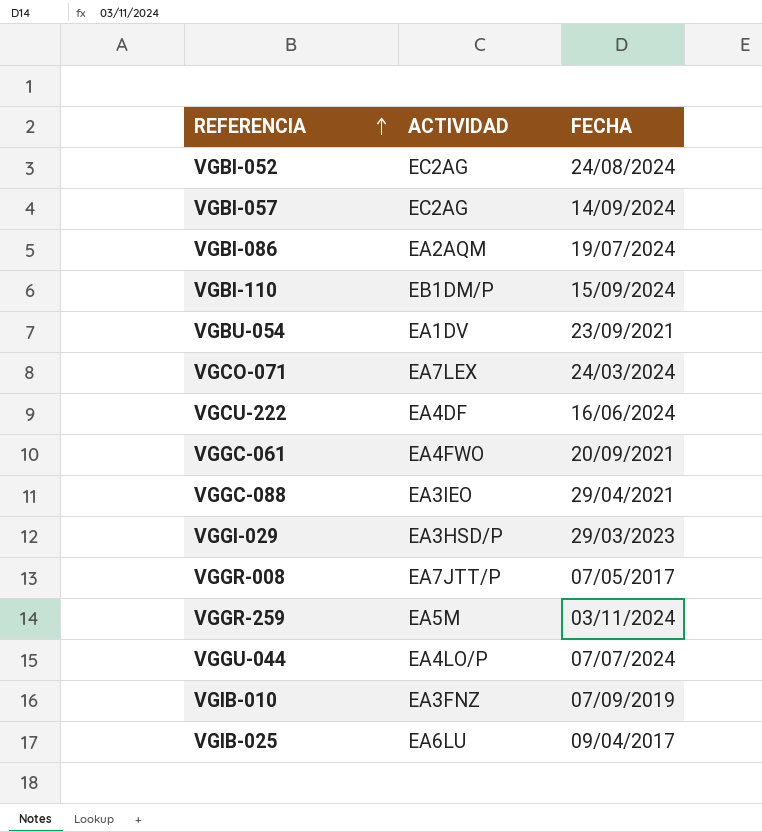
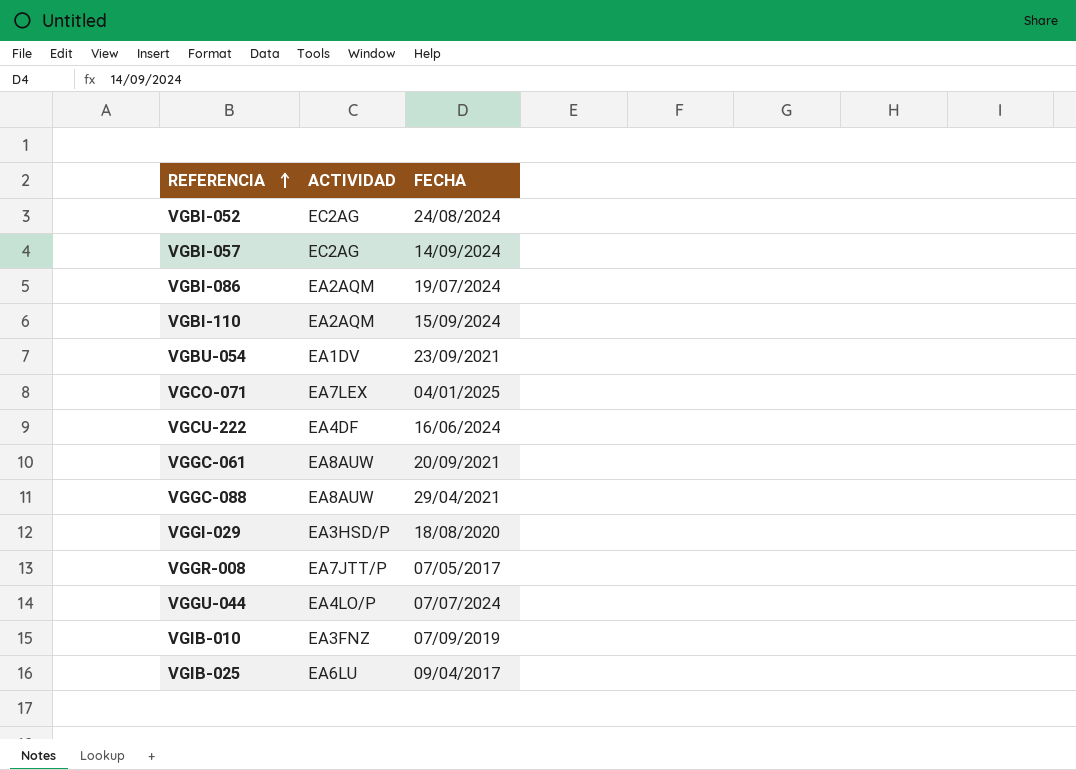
row VGGR-259: EA5M | 03/11/2024 -> none
VGBI-110 | ACTIVIDAD: EB1DM/P -> EA2AQM
VGCO-071 | FECHA: 24/03/2024 -> 04/01/2025
VGGC-061 | ACTIVIDAD: EA4FWO -> EA8AUW
VGGC-088 | ACTIVIDAD: EA3IEO -> EA8AUW
VGGI-029 | FECHA: 29/03/2023 -> 18/08/2020

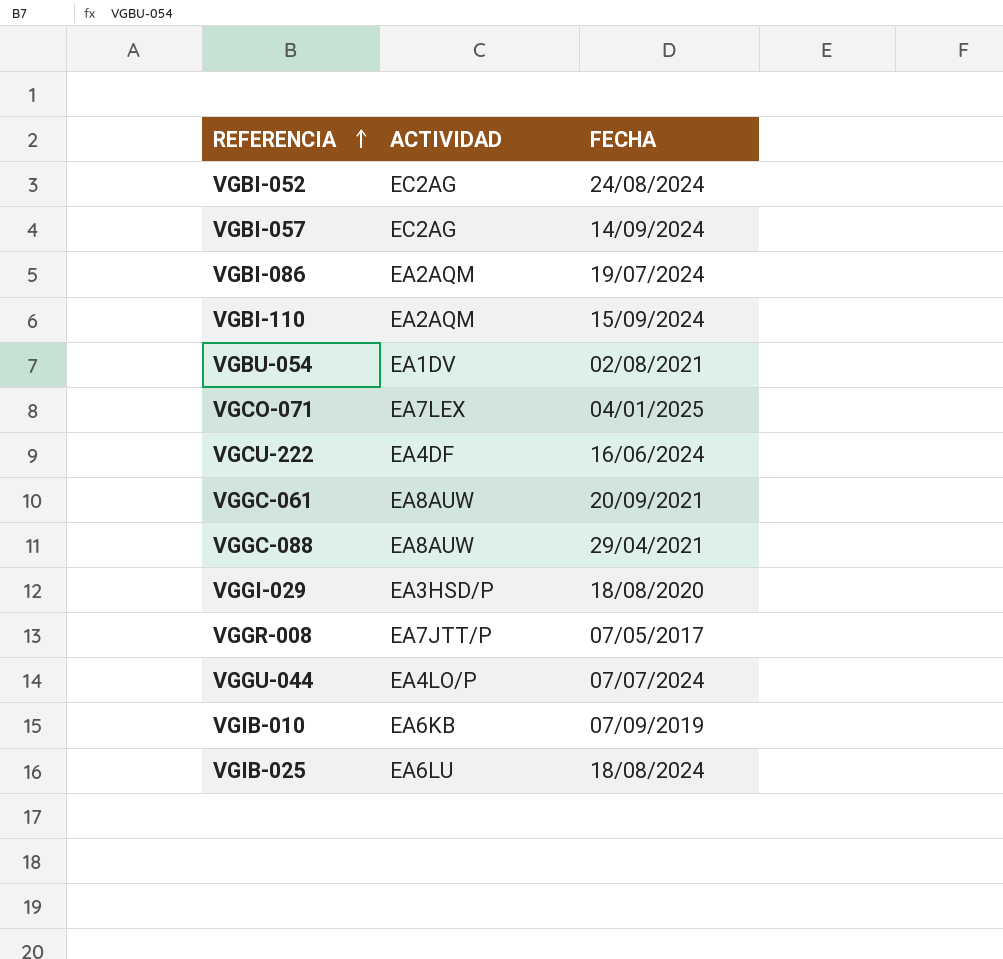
VGBU-054 | FECHA: 23/09/2021 -> 02/08/2021
VGIB-010 | ACTIVIDAD: EA3FNZ -> EA6KB
VGIB-025 | FECHA: 09/04/2017 -> 18/08/2024

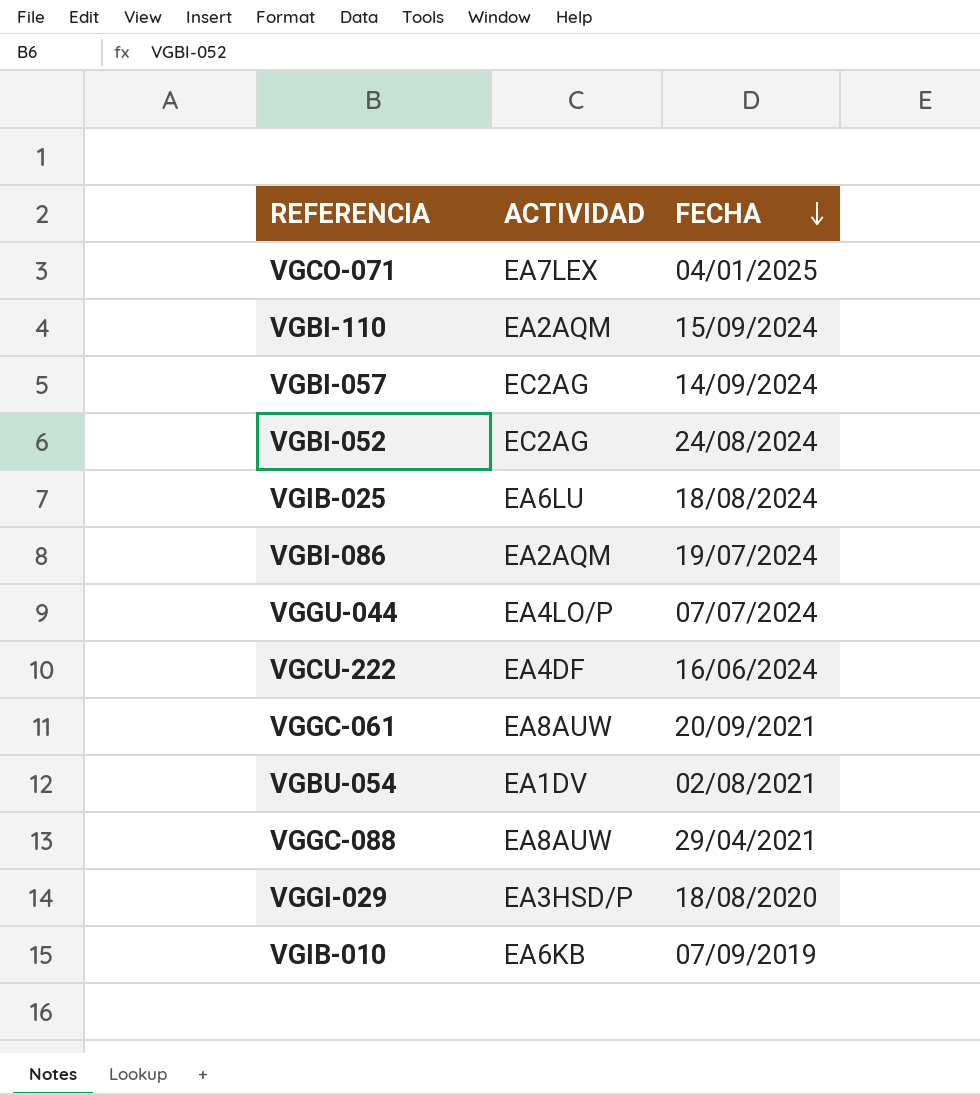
row order: REFERENCIA ascending -> FECHA descending
row VGGR-008: EA7JTT/P | 07/05/2017 -> none

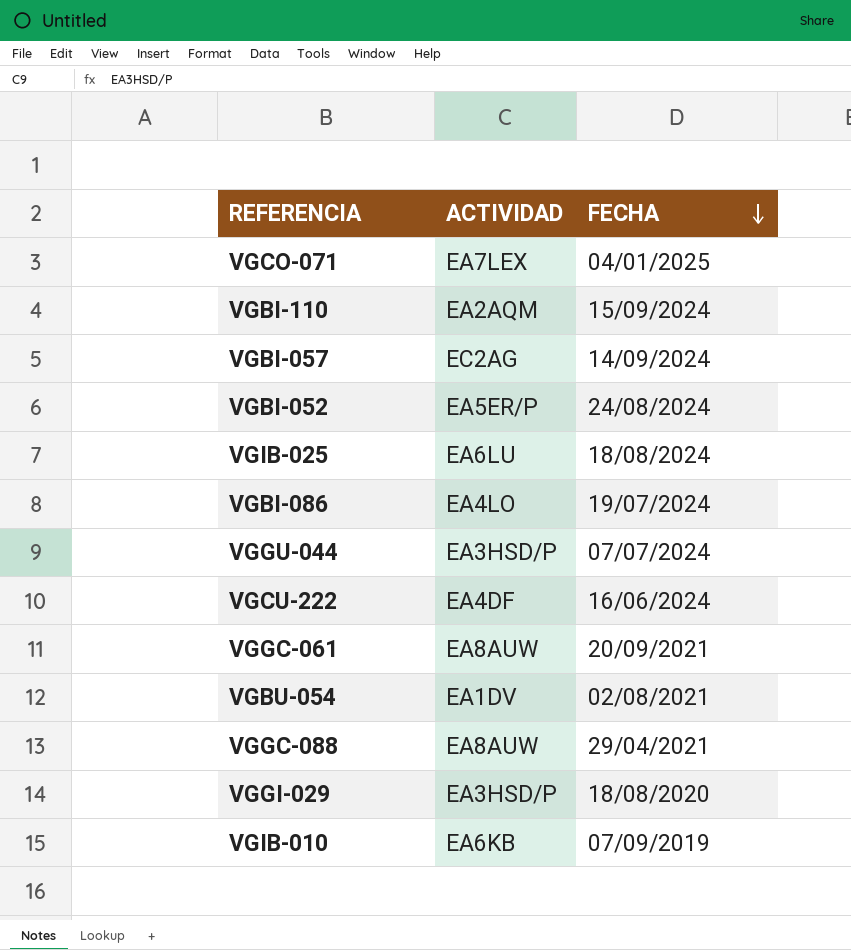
VGBI-052 | ACTIVIDAD: EC2AG -> EA5ER/P
VGBI-086 | ACTIVIDAD: EA2AQM -> EA4LO
VGGU-044 | ACTIVIDAD: EA4LO/P -> EA3HSD/P

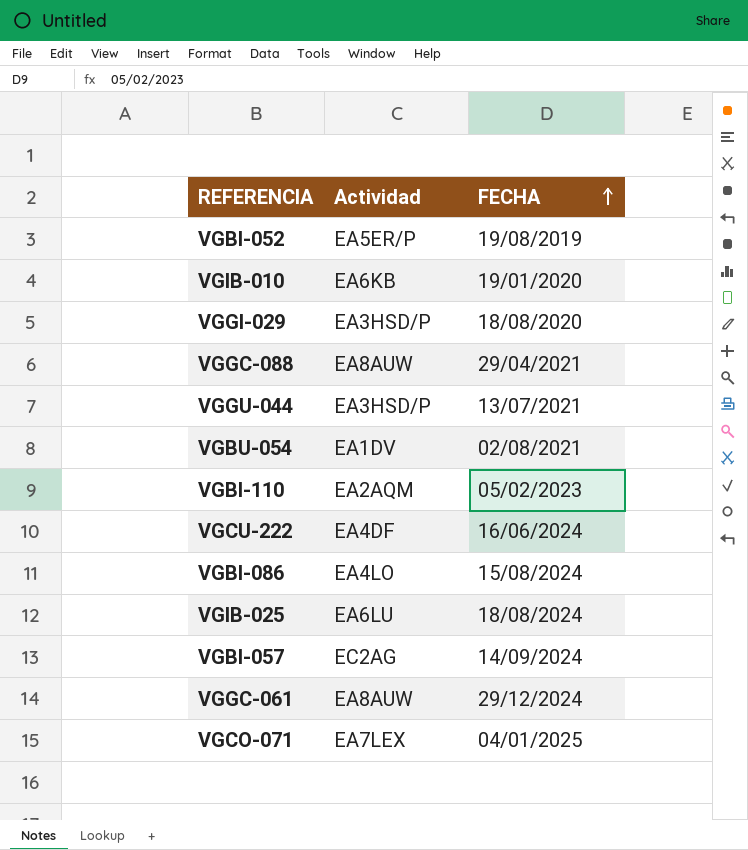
row order: FECHA descending -> FECHA ascending
column name: ACTIVIDAD -> Actividad
VGBI-052 | FECHA: 24/08/2024 -> 19/08/2019
VGIB-010 | FECHA: 07/09/2019 -> 19/01/2020
VGGU-044 | FECHA: 07/07/2024 -> 13/07/2021
VGBI-110 | FECHA: 15/09/2024 -> 05/02/2023
VGBI-086 | FECHA: 19/07/2024 -> 15/08/2024
VGGC-061 | FECHA: 20/09/2021 -> 29/12/2024

